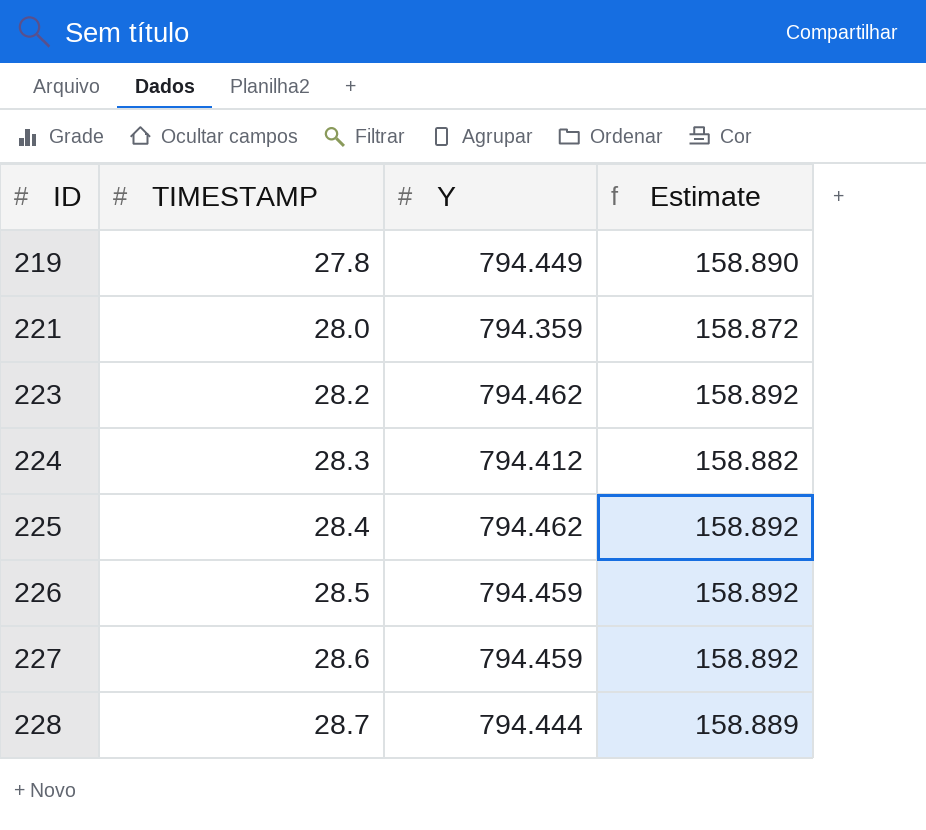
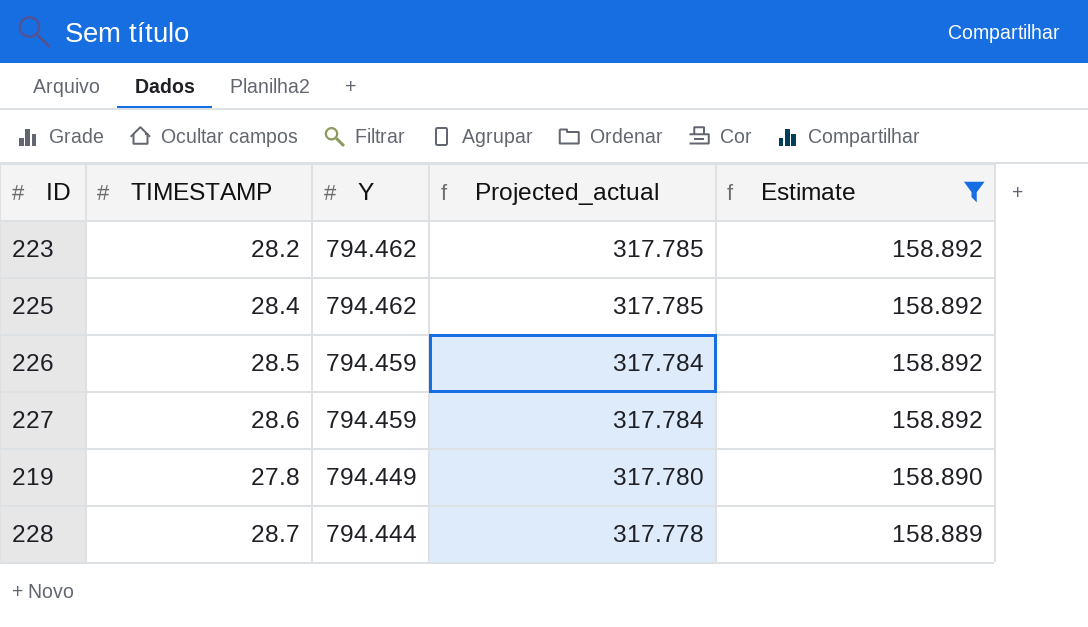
filter: none -> Estimate >= 158.889
row order: ID ascending -> Y descending
column Projected_actual | formula: none -> [Y] * 0.4

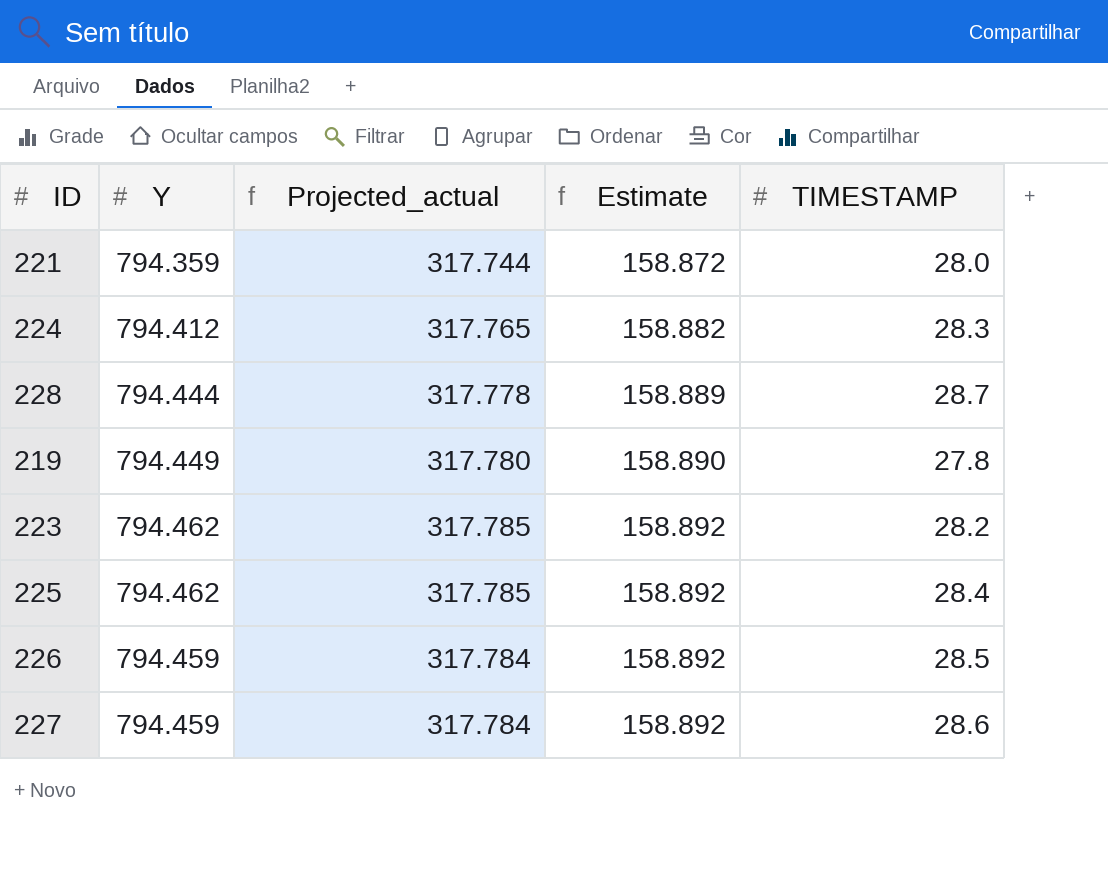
filter: Estimate >= 158.889 -> none
row order: Y descending -> Estimate ascending
column TIMESTAMP | position: 2 -> 5

